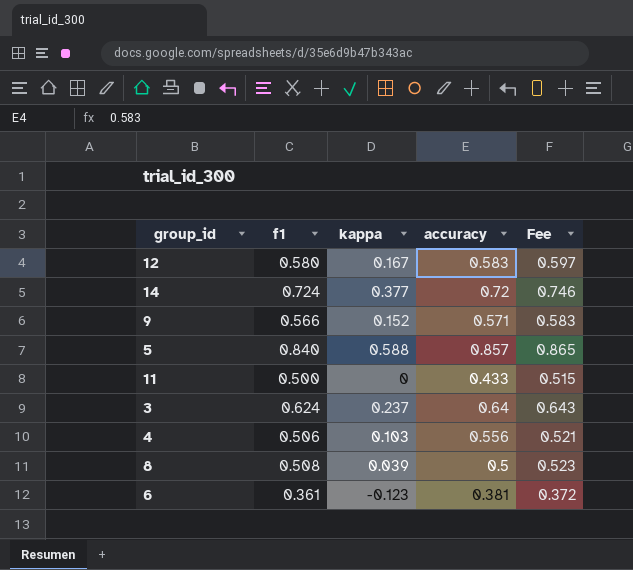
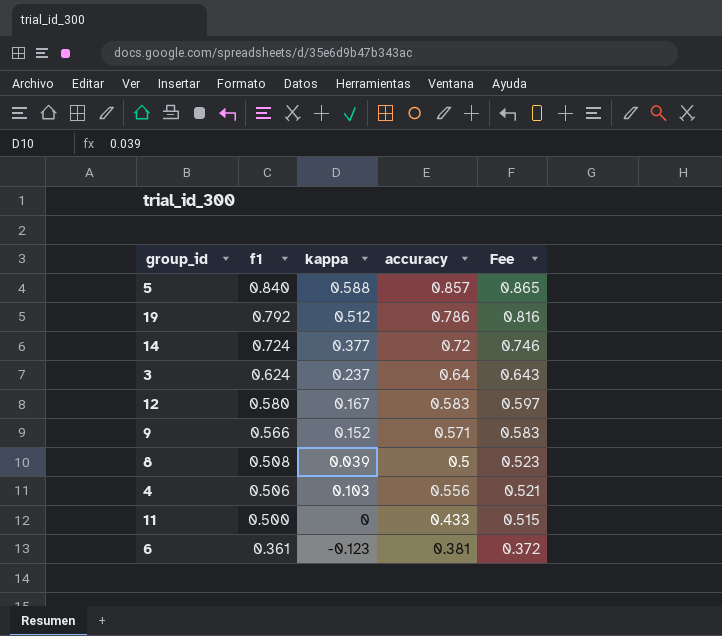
row order: none -> f1 descending
row 19: none -> 0.792 | 0.512 | 0.786 | 0.816

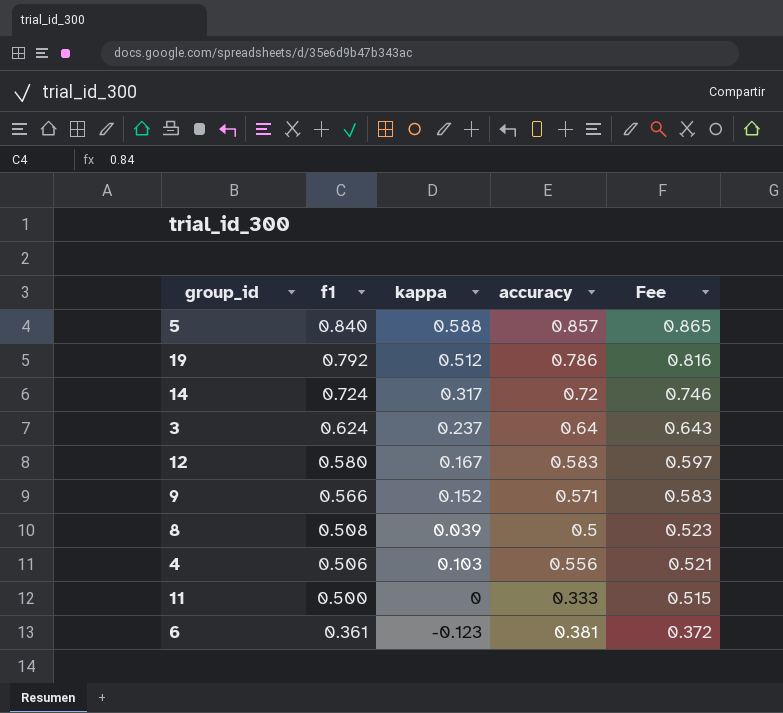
14 | kappa: 0.377 -> 0.317
11 | accuracy: 0.433 -> 0.333

